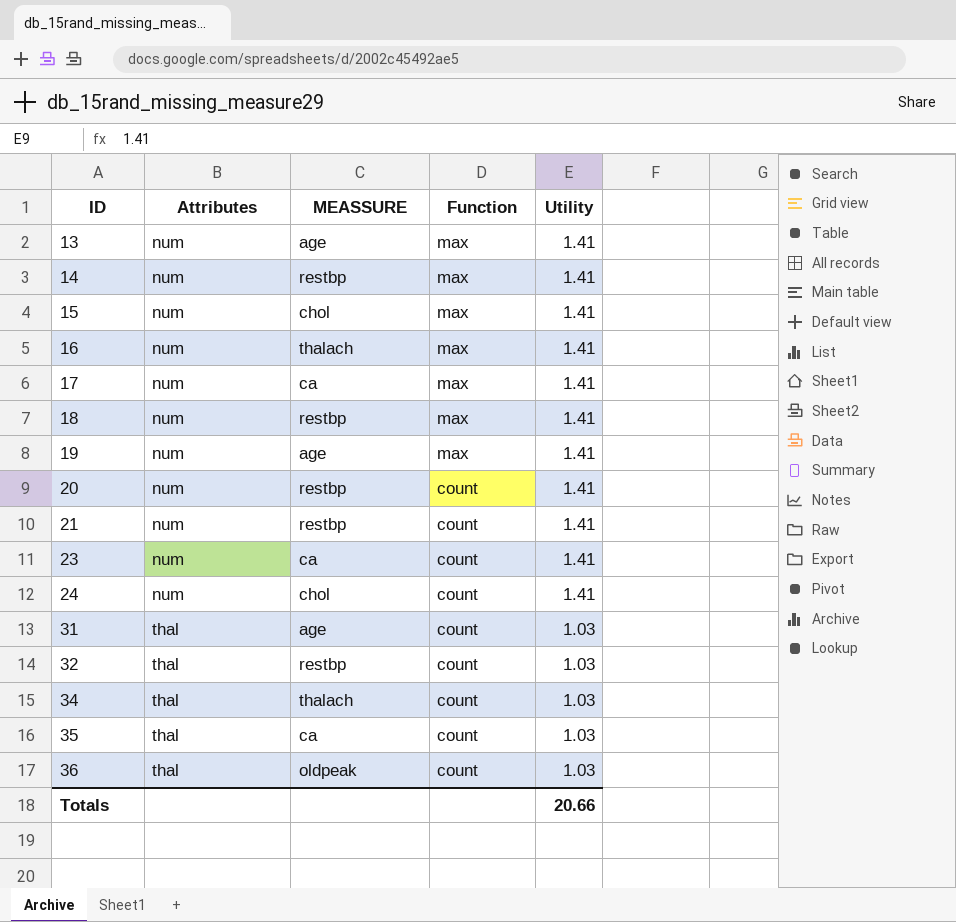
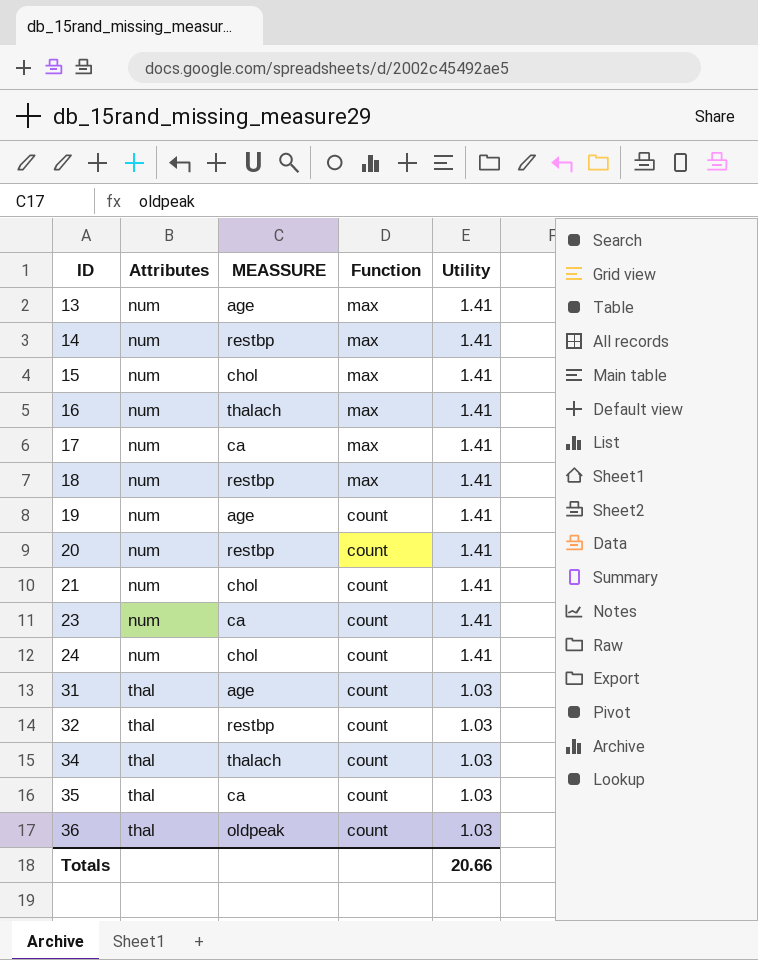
19 | Function: max -> count
21 | MEASSURE: restbp -> chol

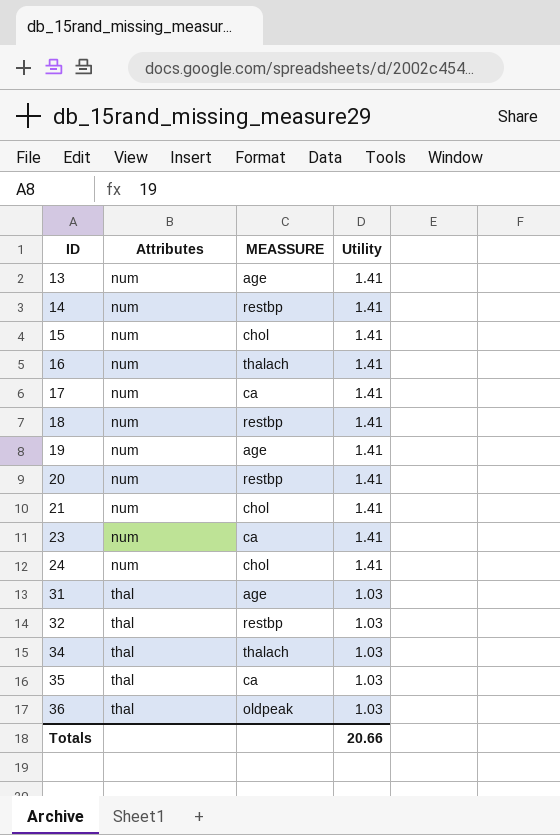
column Function | position: 4 -> none

